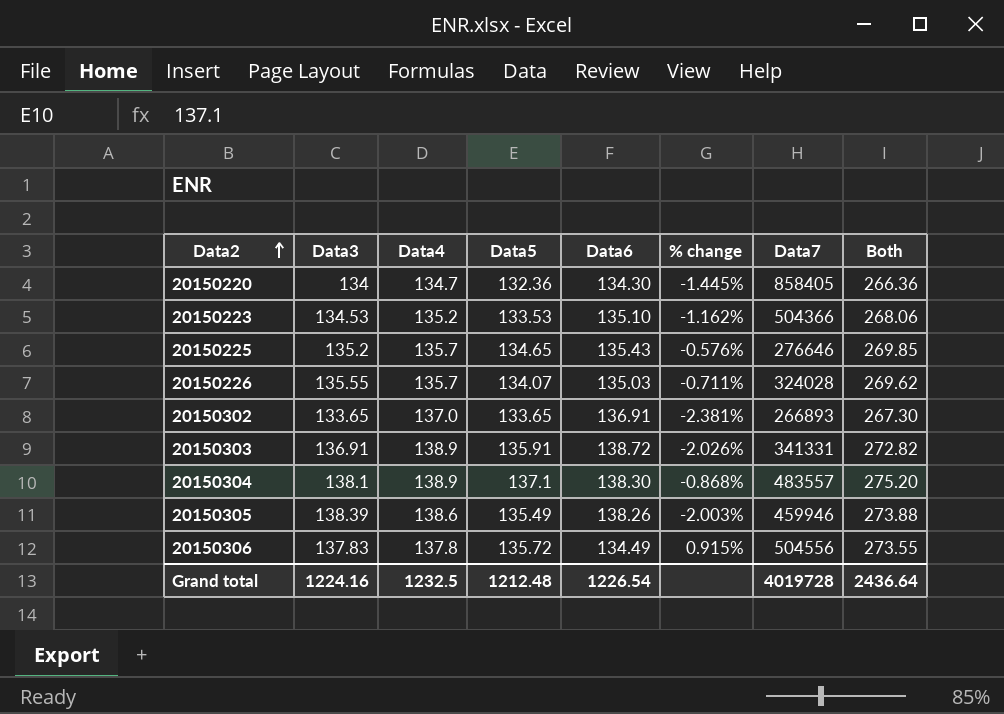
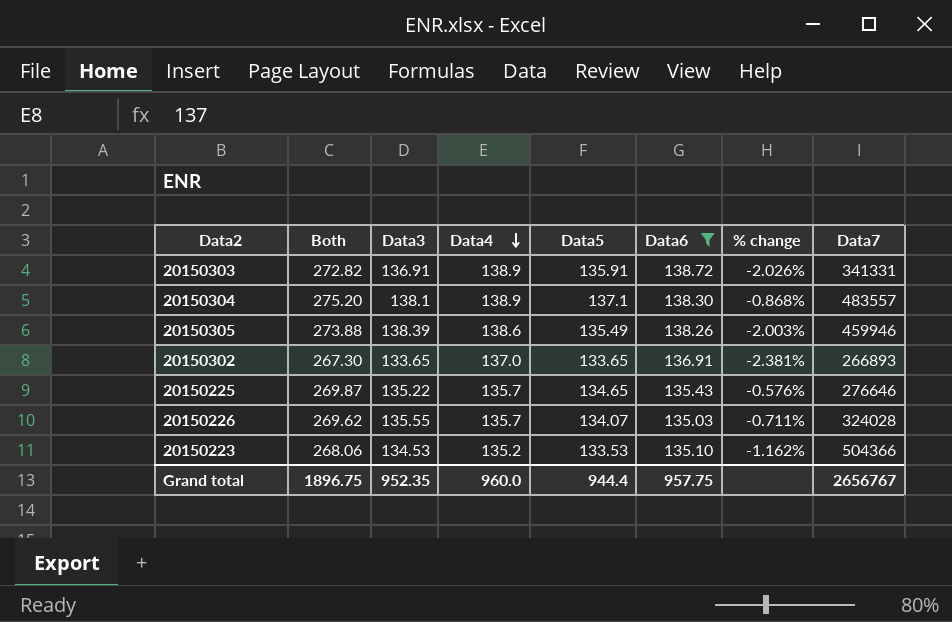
filter: none -> Data6 >= 135.03
row order: Data2 ascending -> Data4 descending
column Both | position: 8 -> 2
20150225 | Both: 269.85 -> 269.87
20150225 | Data3: 135.2 -> 135.22
Grand total | Both: 2436.64 -> 1896.75
Grand total | Data3: 1224.16 -> 952.35
Grand total | Data4: 1232.5 -> 960.0
Grand total | Data5: 1212.48 -> 944.4
Grand total | Data6: 1226.54 -> 957.75
Grand total | Data7: 4019728 -> 2656767

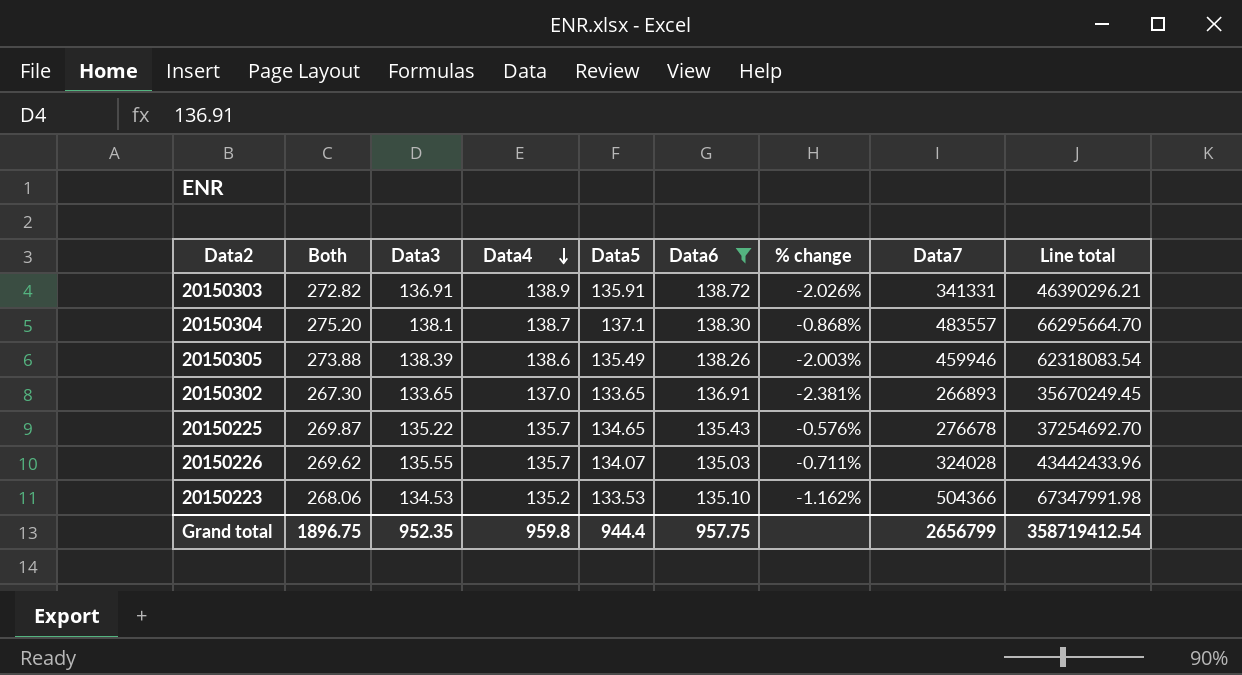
column Line total | formula: none -> [Data5] * [Data7]
20150304 | Data4: 138.9 -> 138.7
20150225 | Data7: 276646 -> 276678
Grand total | Data4: 960.0 -> 959.8
Grand total | Data7: 2656767 -> 2656799

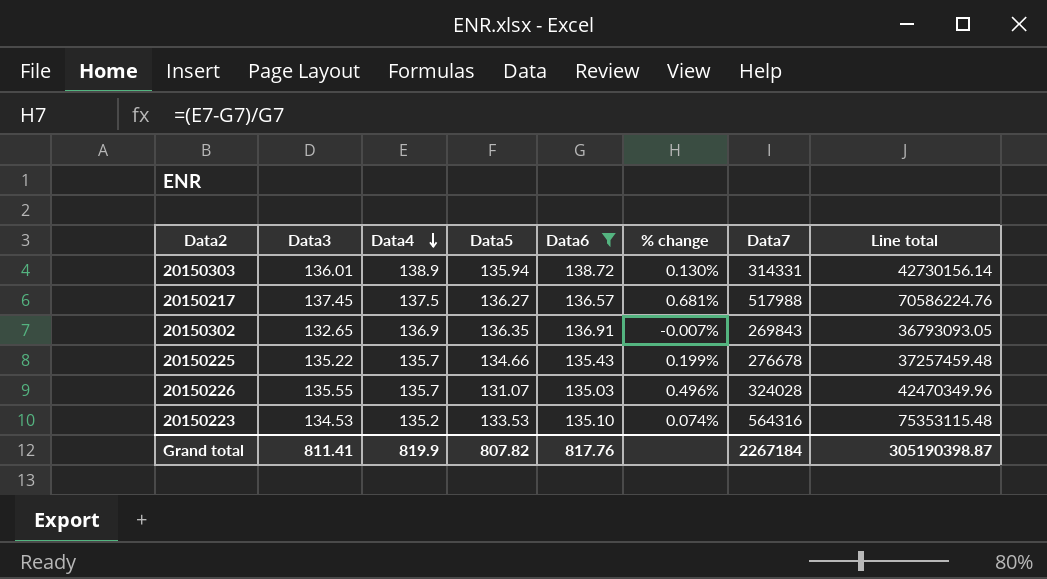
column Both | formula: [Data3] + [Data5] -> none
column % change | formula: ([Data5] - [Data6]) / [Data6] -> ([Data4] - [Data6]) / [Data6]
row 20150304: 275.20 | 138.1 | 138.7 | 137.1 | 138.30 | -0.868% | 483557 | 66295664.70 -> none
row 20150305: 273.88 | 138.39 | 138.6 | 135.49 | 138.26 | -2.003% | 459946 | 62318083.54 -> none
20150303 | Data3: 136.91 -> 136.01
20150303 | Data5: 135.91 -> 135.94
20150303 | Data7: 341331 -> 314331
20150303 | Line total: 46390296.21 -> 42730156.14
row 20150217: none -> 137.45 | 137.5 | 136.27 | 136.57 | 0.681% | 517988 | 70586224.76
20150302 | Data3: 133.65 -> 132.65
20150302 | Data4: 137.0 -> 136.9
20150302 | Data5: 133.65 -> 136.35
20150302 | Data7: 266893 -> 269843
20150302 | Line total: 35670249.45 -> 36793093.05
20150225 | Data5: 134.65 -> 134.66
20150225 | Line total: 37254692.70 -> 37257459.48
20150226 | Data5: 134.07 -> 131.07
20150226 | Line total: 43442433.96 -> 42470349.96
20150223 | Data7: 504366 -> 564316
20150223 | Line total: 67347991.98 -> 75353115.48
Grand total | Data3: 952.35 -> 811.41
Grand total | Data4: 959.8 -> 819.9
Grand total | Data5: 944.4 -> 807.82
Grand total | Data6: 957.75 -> 817.76
Grand total | Data7: 2656799 -> 2267184
Grand total | Line total: 358719412.54 -> 305190398.87

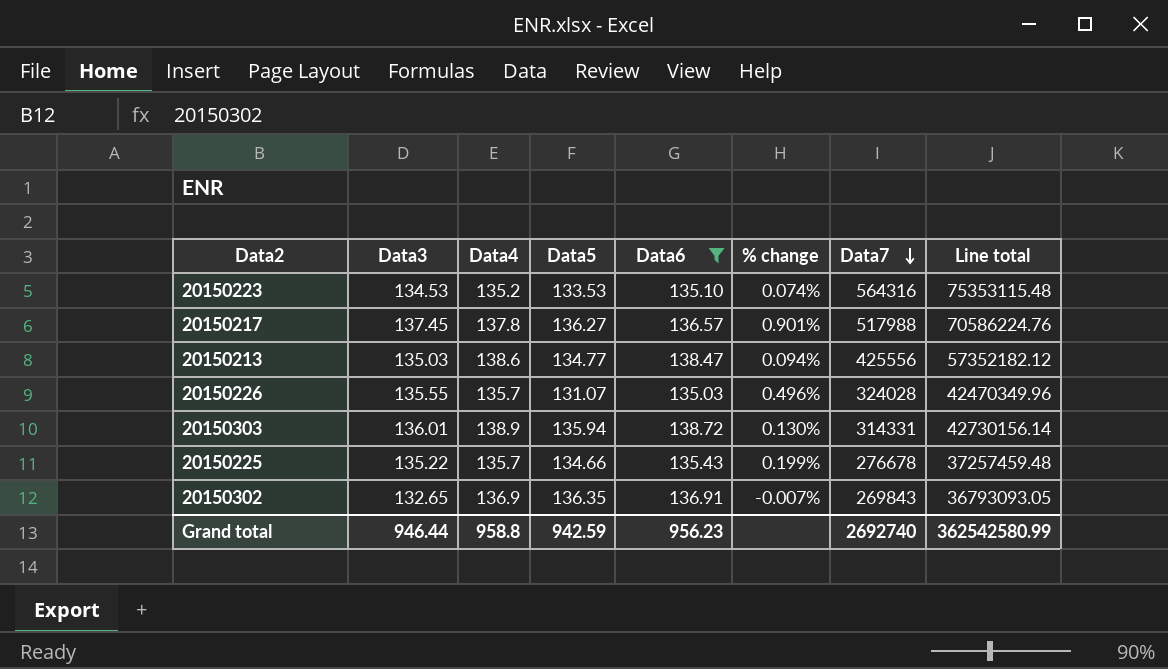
row order: Data4 descending -> Data7 descending
20150217 | Data4: 137.5 -> 137.8
20150217 | % change: 0.681% -> 0.901%
row 20150213: none -> 135.03 | 138.6 | 134.77 | 138.47 | 0.094% | 425556 | 57352182.12
Grand total | Data3: 811.41 -> 946.44
Grand total | Data4: 819.9 -> 958.8
Grand total | Data5: 807.82 -> 942.59
Grand total | Data6: 817.76 -> 956.23
Grand total | Data7: 2267184 -> 2692740
Grand total | Line total: 305190398.87 -> 362542580.99

